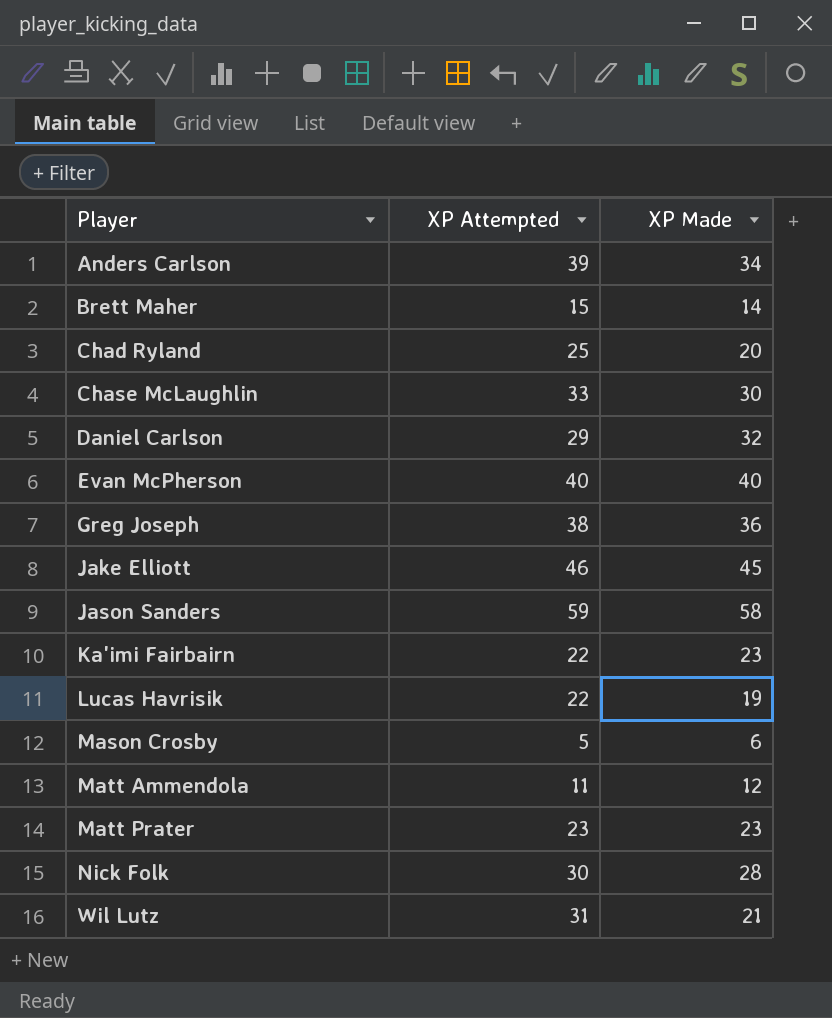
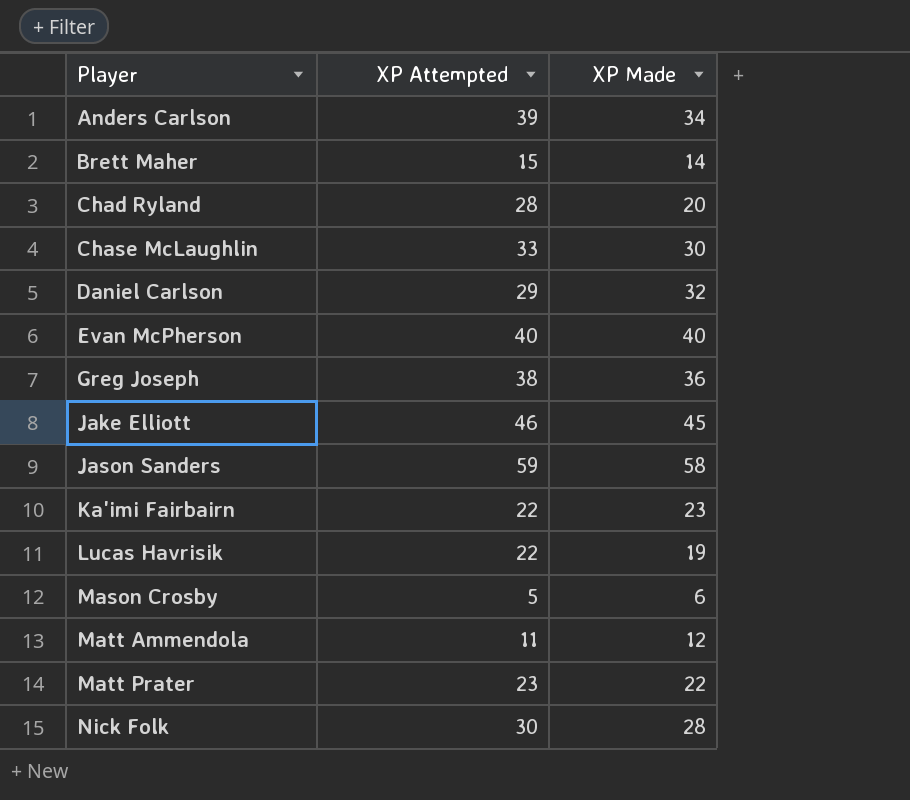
row Wil Lutz: 31 | 21 -> none
Chad Ryland | XP Attempted: 25 -> 28
Matt Prater | XP Made: 23 -> 22

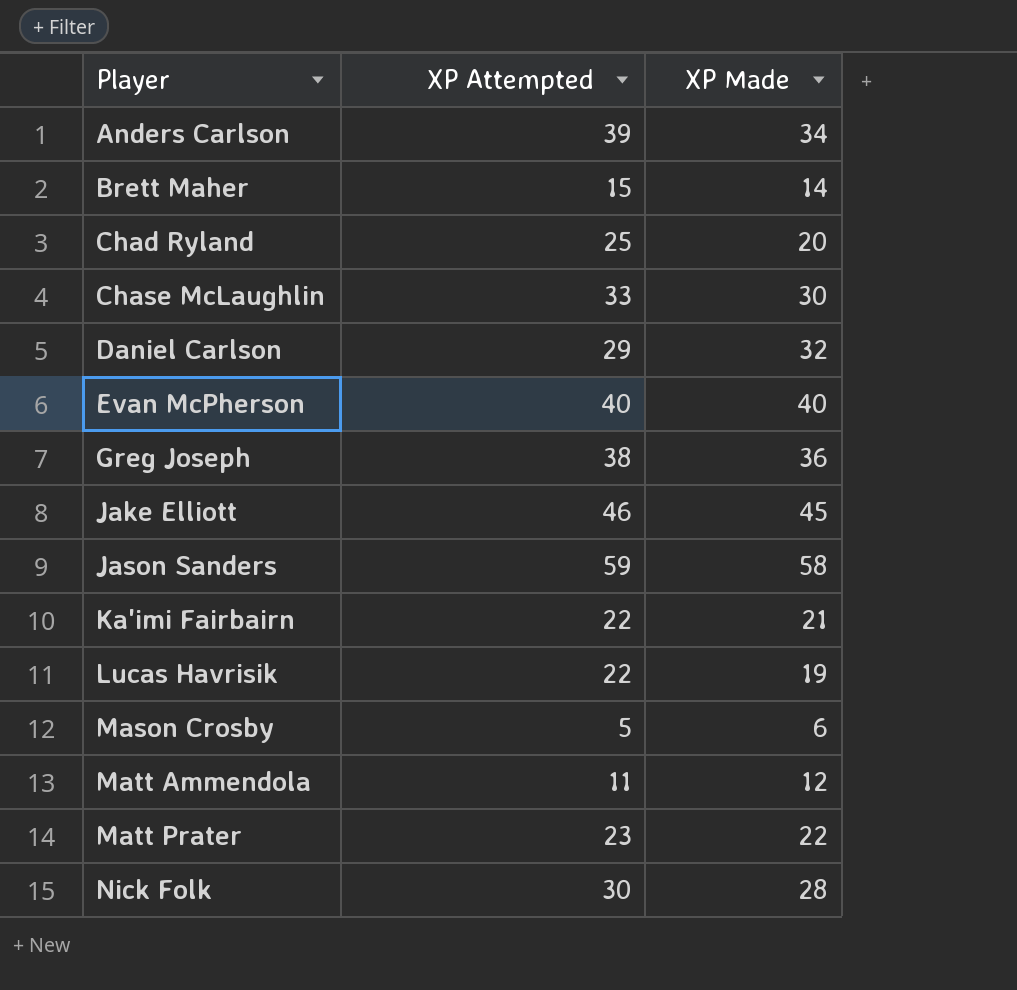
Chad Ryland | XP Attempted: 28 -> 25
Ka'imi Fairbairn | XP Made: 23 -> 21

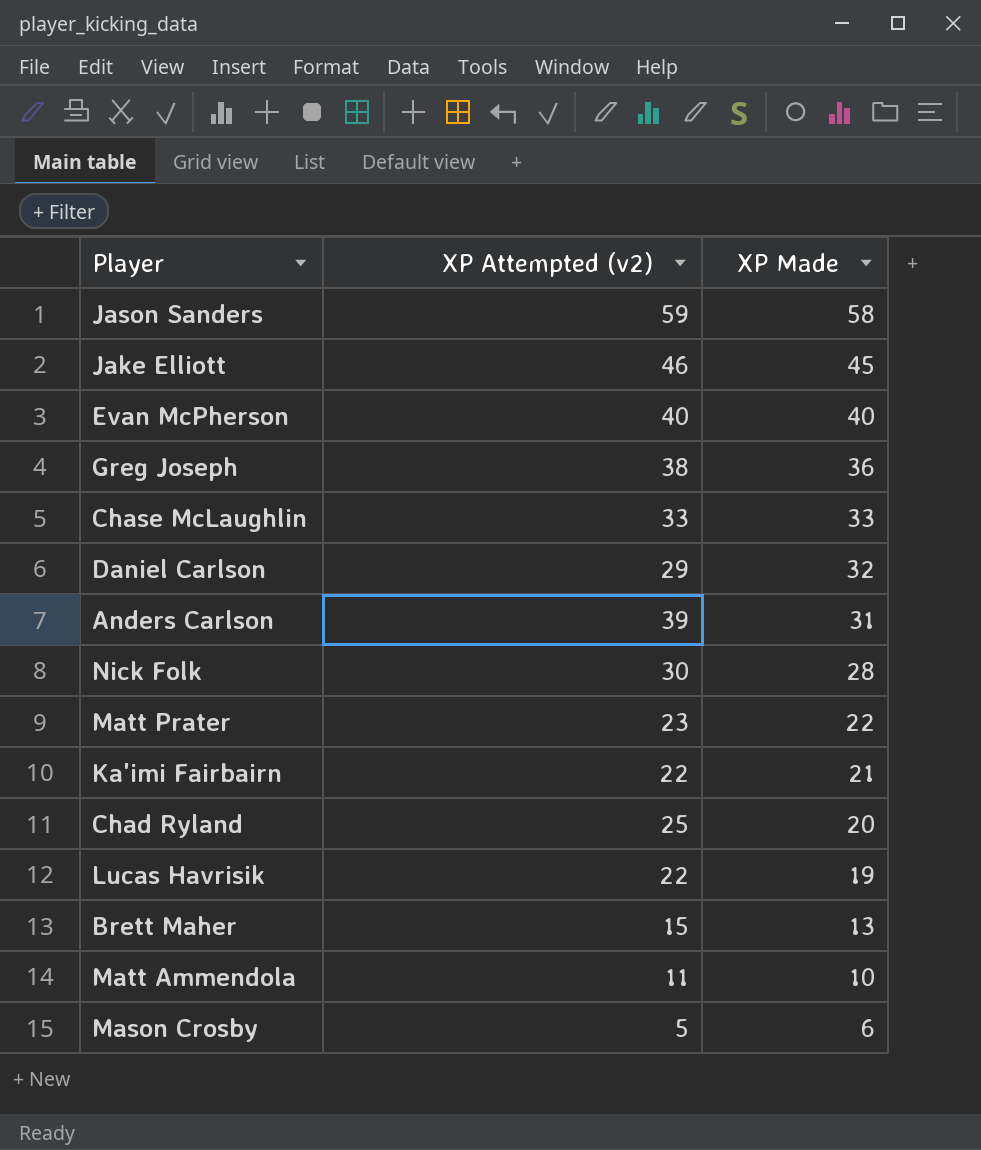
row order: Player ascending -> XP Made descending
column name: XP Attempted -> XP Attempted (v2)
Chase McLaughlin | XP Made: 30 -> 33
Anders Carlson | XP Made: 34 -> 31
Brett Maher | XP Made: 14 -> 13
Matt Ammendola | XP Made: 12 -> 10

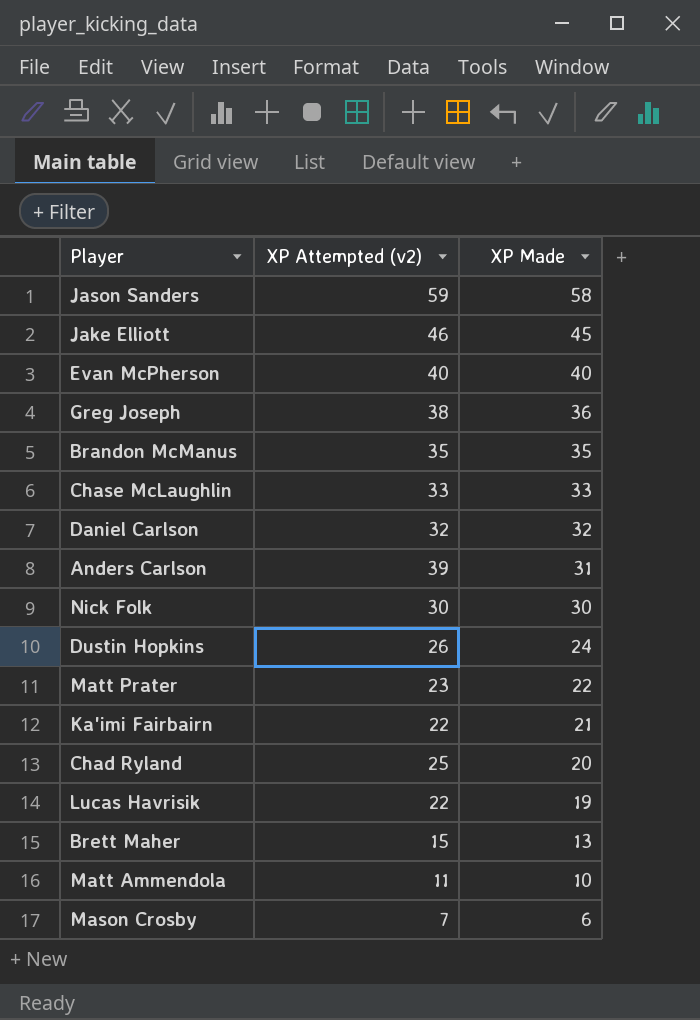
row Brandon McManus: none -> 35 | 35
Daniel Carlson | XP Attempted (v2): 29 -> 32
Nick Folk | XP Made: 28 -> 30
row Dustin Hopkins: none -> 26 | 24
Mason Crosby | XP Attempted (v2): 5 -> 7

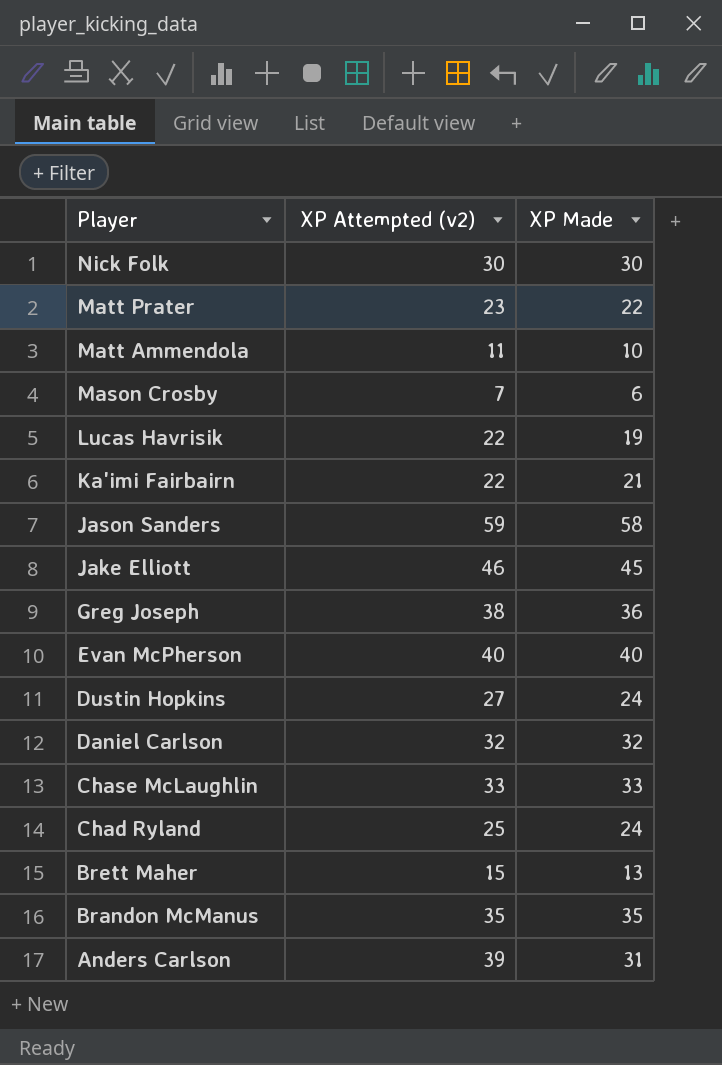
row order: XP Made descending -> Player descending
Dustin Hopkins | XP Attempted (v2): 26 -> 27
Chad Ryland | XP Made: 20 -> 24

